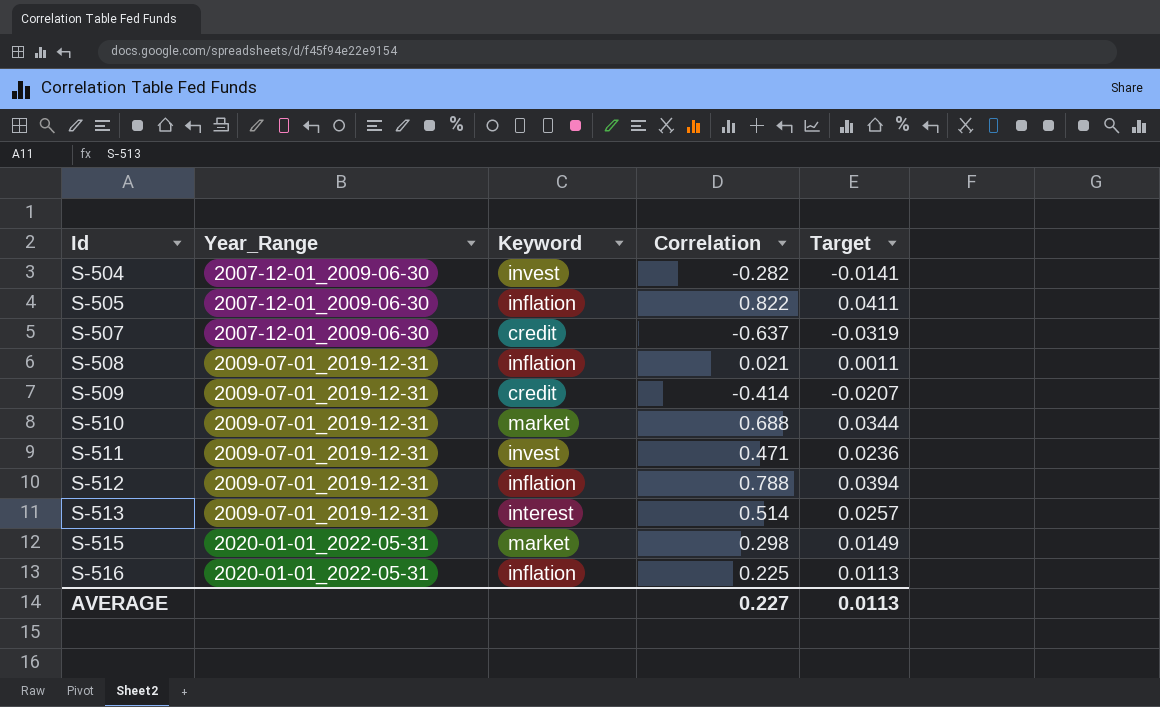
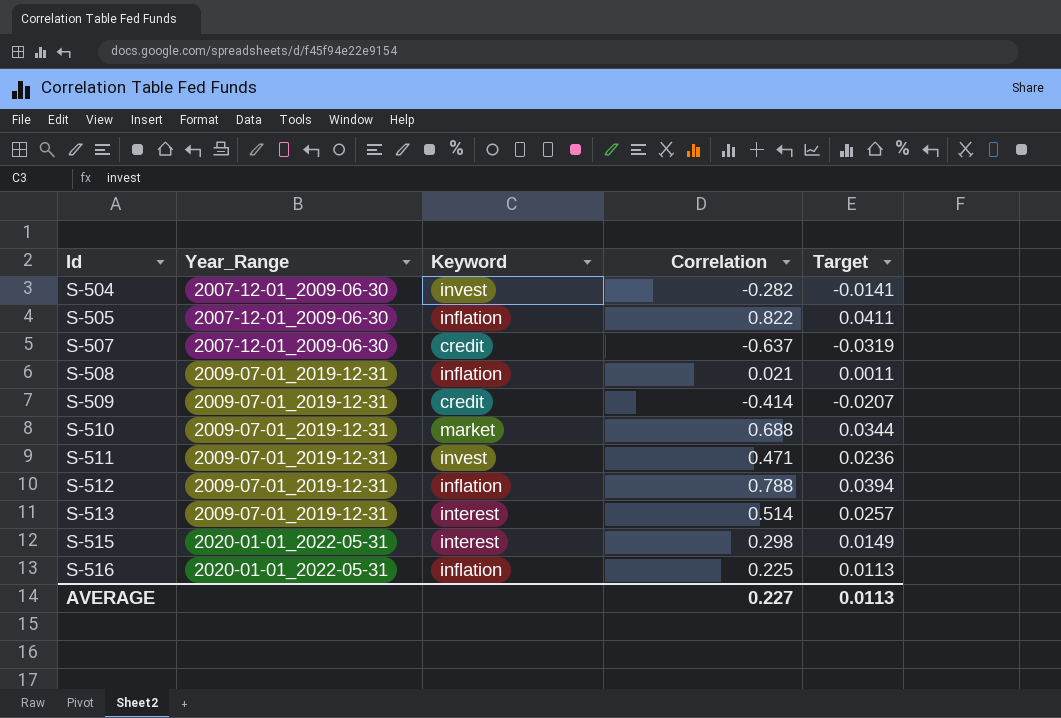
S-515 | Keyword: market -> interest

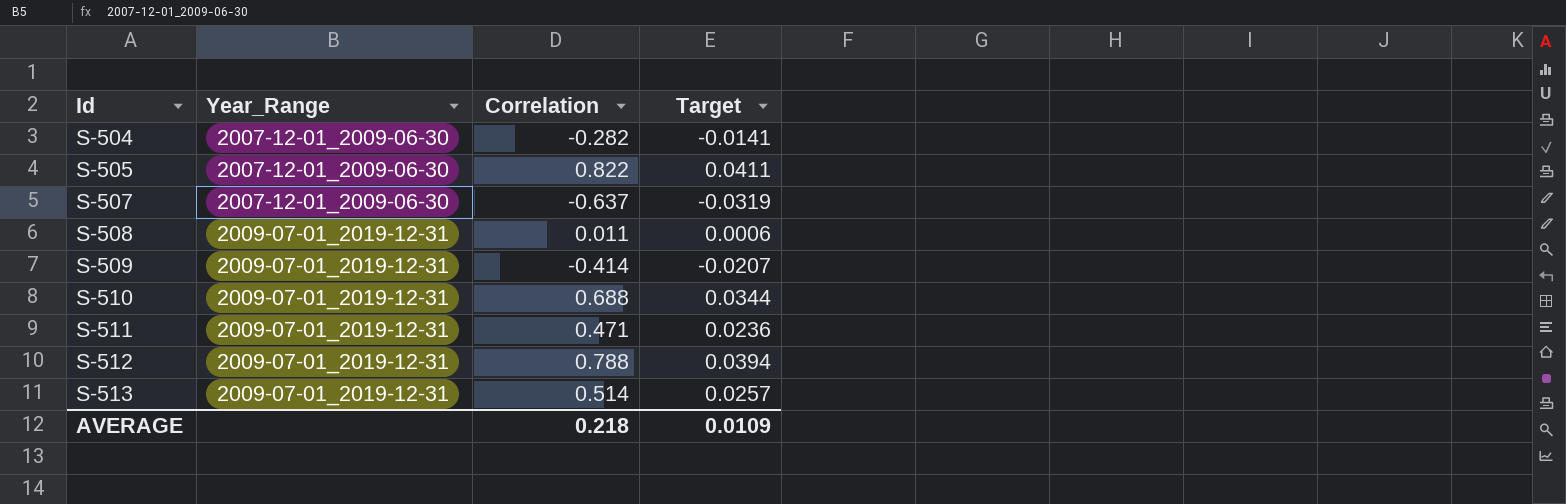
column Keyword | position: 3 -> none
row S-515: 2020-01-01_2022-05-31 | interest | 0.298 | 0.0149 -> none
row S-516: 2020-01-01_2022-05-31 | inflation | 0.225 | 0.0113 -> none
S-508 | Correlation: 0.021 -> 0.011
S-508 | Target: 0.0011 -> 0.0006
AVERAGE | Correlation: 0.227 -> 0.218
AVERAGE | Target: 0.0113 -> 0.0109

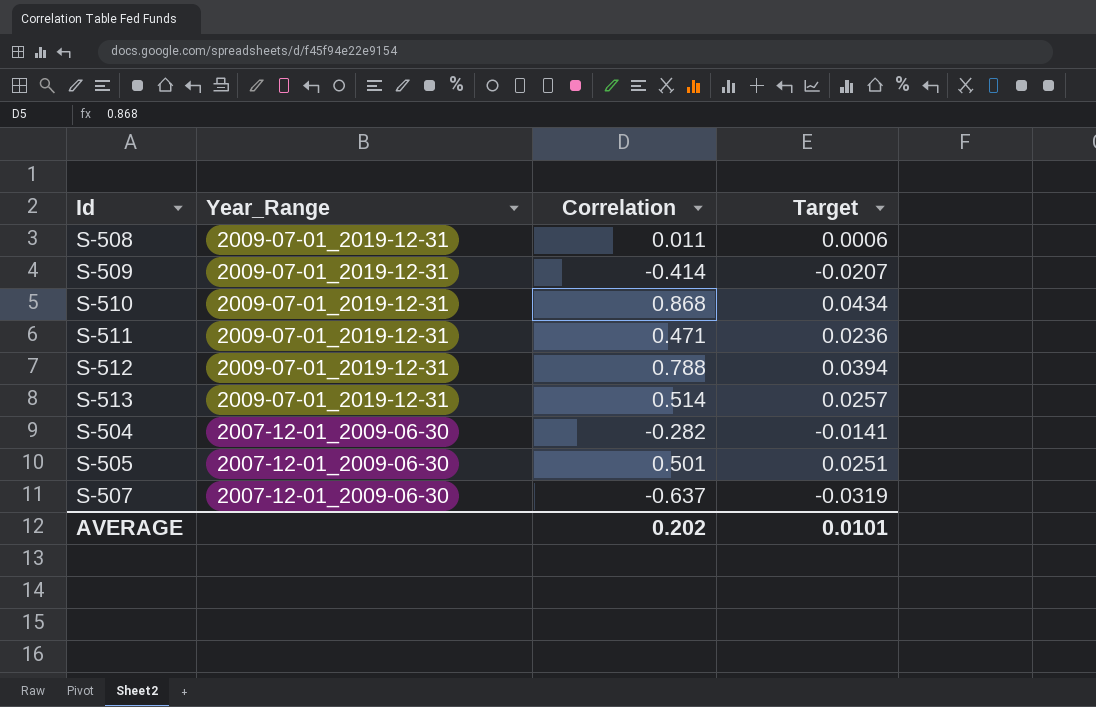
row order: Id ascending -> Year_Range descending
S-510 | Correlation: 0.688 -> 0.868
S-510 | Target: 0.0344 -> 0.0434
S-505 | Correlation: 0.822 -> 0.501
S-505 | Target: 0.0411 -> 0.0251
AVERAGE | Correlation: 0.218 -> 0.202
AVERAGE | Target: 0.0109 -> 0.0101

